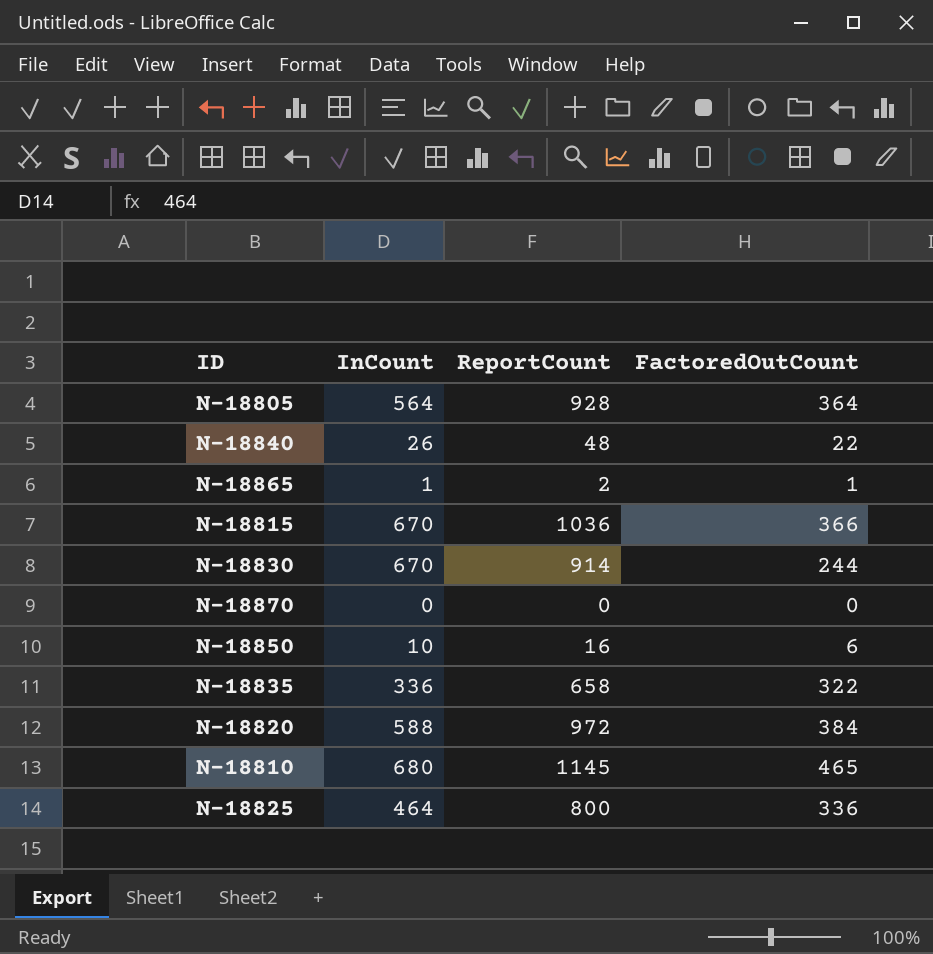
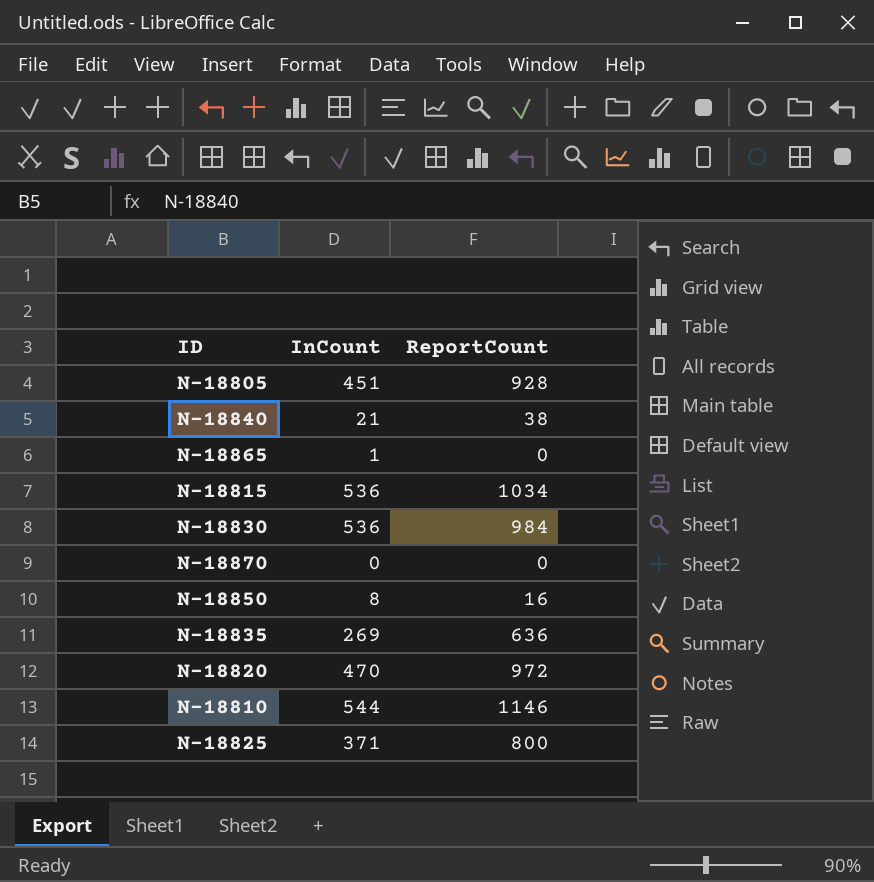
column FactoredOutCount | formula: [ReportCount] - [InCount] -> none
N-18805 | InCount: 564 -> 451
N-18840 | InCount: 26 -> 21
N-18840 | ReportCount: 48 -> 38
N-18865 | ReportCount: 2 -> 0
N-18815 | InCount: 670 -> 536
N-18815 | ReportCount: 1036 -> 1034
N-18830 | InCount: 670 -> 536
N-18830 | ReportCount: 914 -> 984
N-18850 | InCount: 10 -> 8
N-18835 | InCount: 336 -> 269
N-18835 | ReportCount: 658 -> 636
N-18820 | InCount: 588 -> 470
N-18810 | InCount: 680 -> 544
N-18810 | ReportCount: 1145 -> 1146
N-18825 | InCount: 464 -> 371

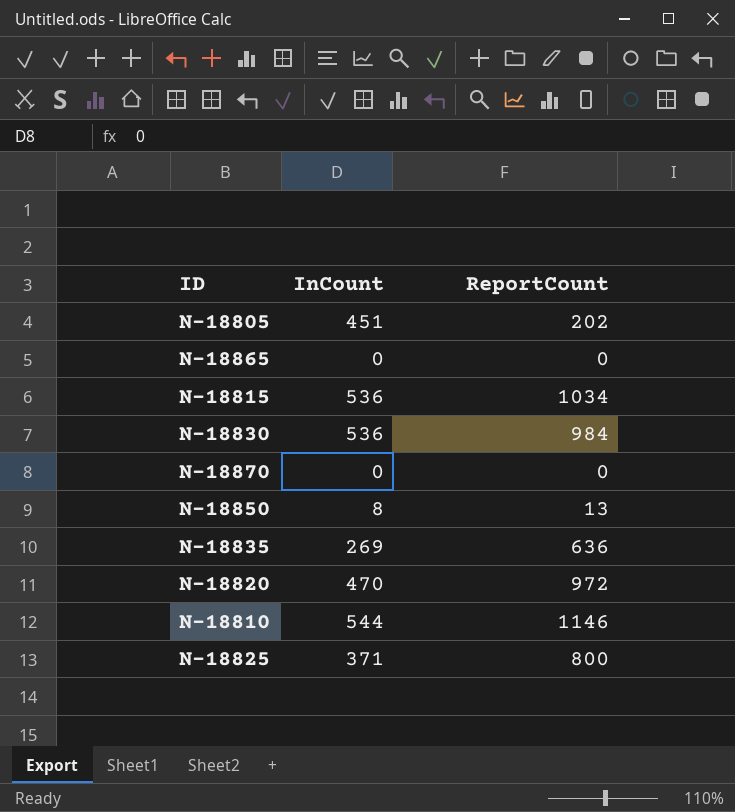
row N-18840: 21 | 38 -> none
N-18805 | ReportCount: 928 -> 202
N-18865 | InCount: 1 -> 0
N-18850 | ReportCount: 16 -> 13

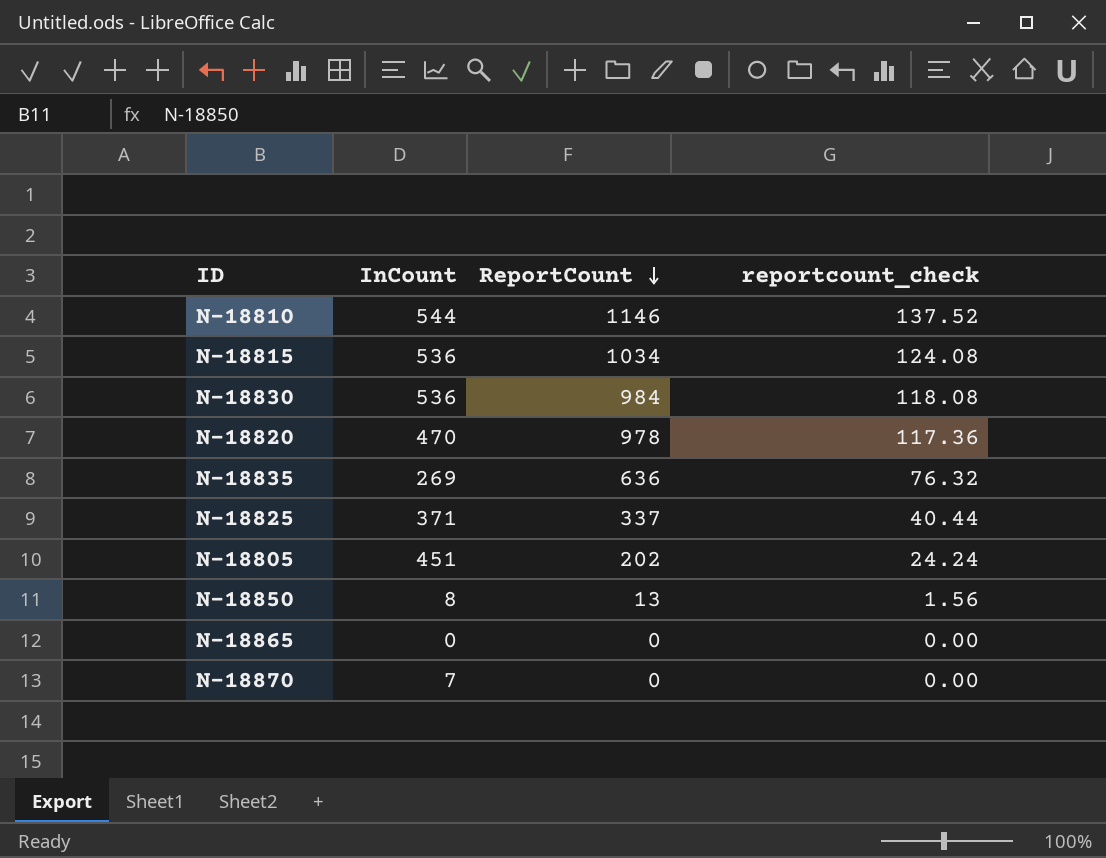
row order: none -> ReportCount descending
column reportcount_check | formula: none -> [ReportCount] * 0.12
N-18820 | ReportCount: 972 -> 978
N-18825 | ReportCount: 800 -> 337
N-18870 | InCount: 0 -> 7

